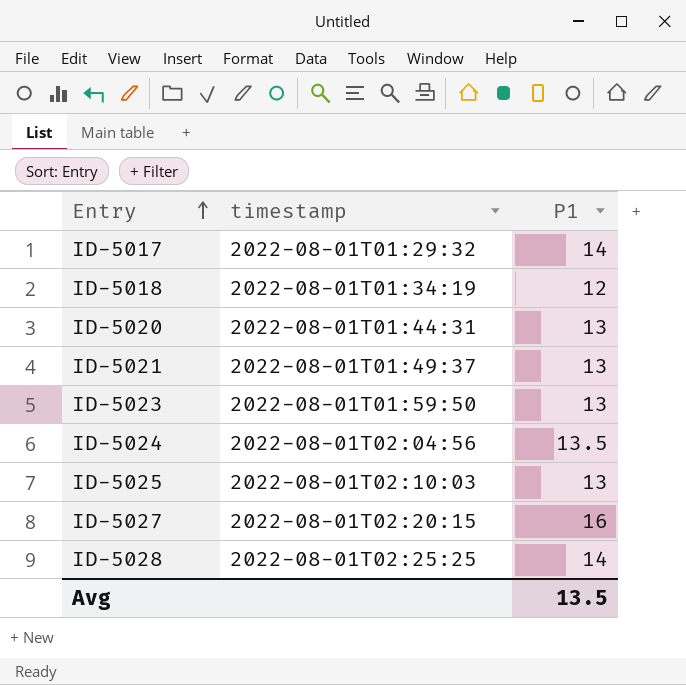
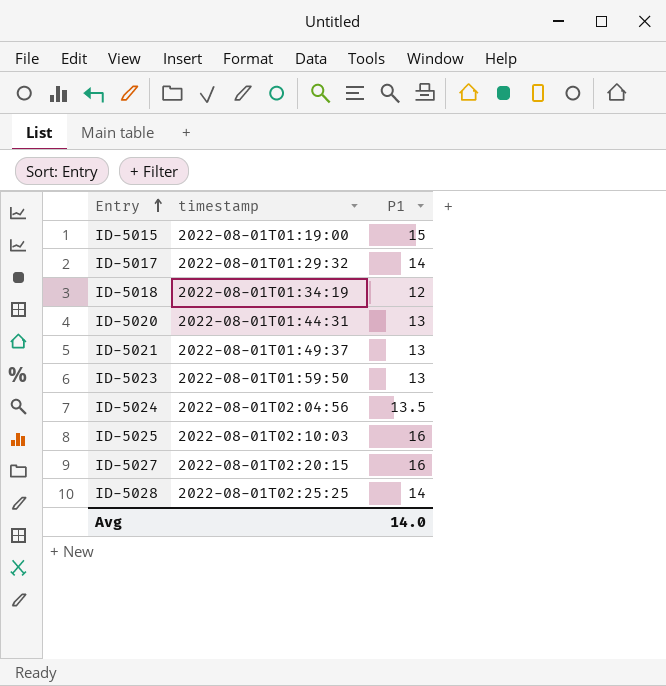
row ID-5015: none -> 2022-08-01T01:19:00 | 15
ID-5025 | P1: 13 -> 16
Avg | P1: 13.5 -> 14.0

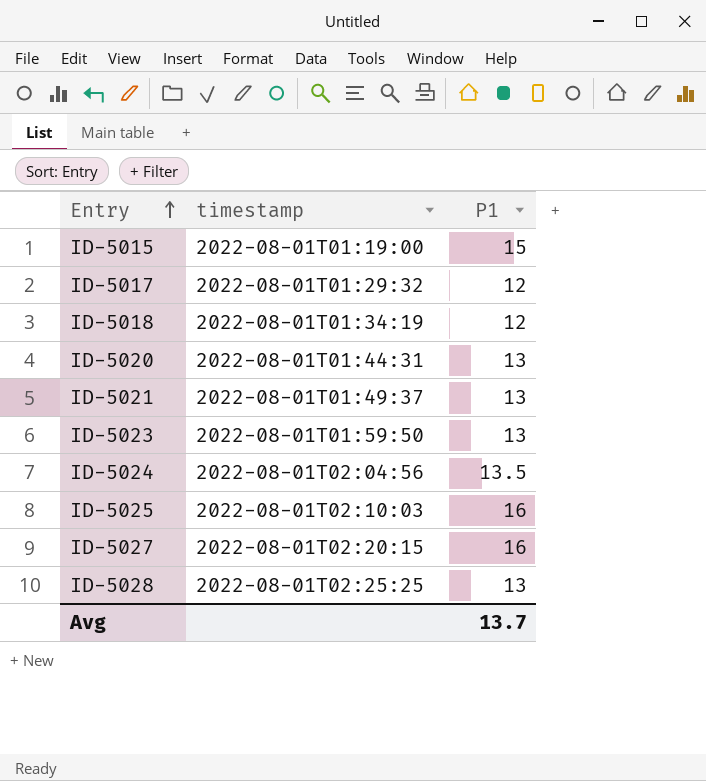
ID-5017 | P1: 14 -> 12
ID-5028 | P1: 14 -> 13
Avg | P1: 14.0 -> 13.7

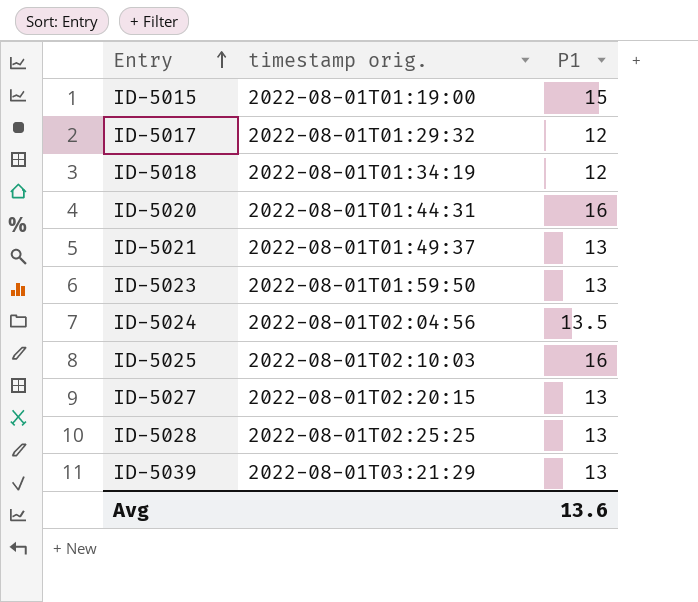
column name: timestamp -> timestamp orig.
ID-5020 | P1: 13 -> 16
ID-5027 | P1: 16 -> 13
row ID-5039: none -> 2022-08-01T03:21:29 | 13
Avg | P1: 13.7 -> 13.6

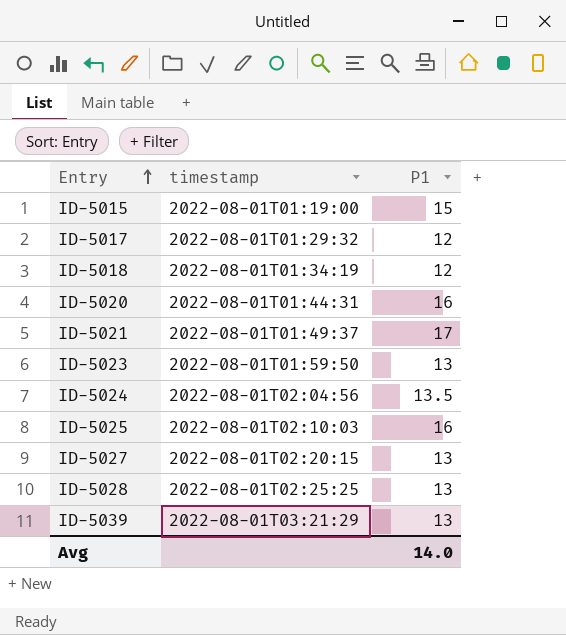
column name: timestamp orig. -> timestamp
ID-5021 | P1: 13 -> 17
Avg | P1: 13.6 -> 14.0

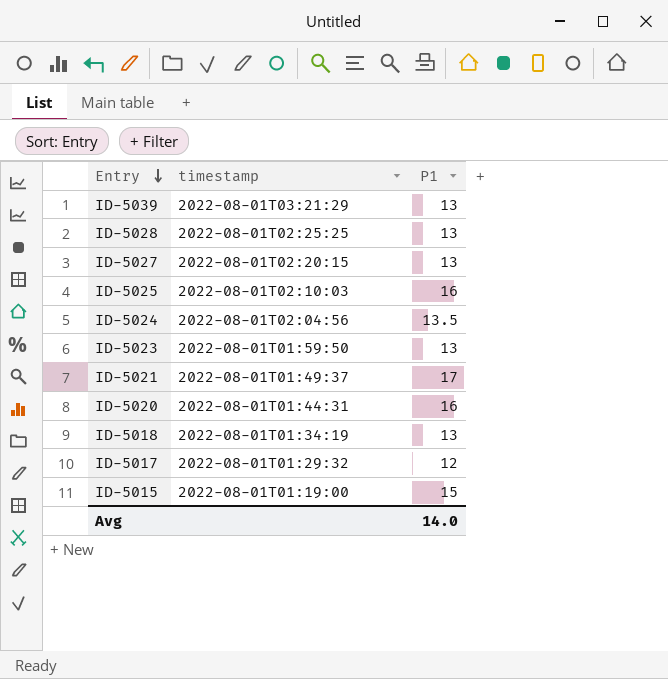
row order: Entry ascending -> Entry descending
ID-5018 | P1: 12 -> 13

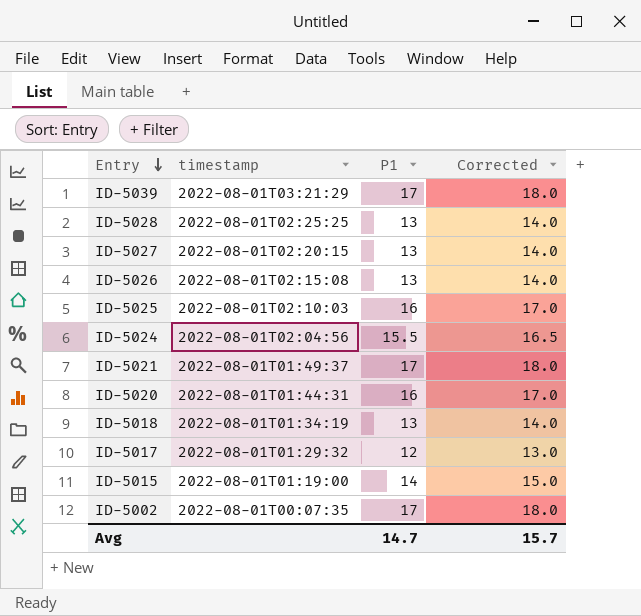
column Corrected | formula: none -> [P1] + 1
row ID-5023: 2022-08-01T01:59:50 | 13 -> none
ID-5039 | P1: 13 -> 17
row ID-5026: none -> 2022-08-01T02:15:08 | 13 | 14.0
ID-5024 | P1: 13.5 -> 15.5
ID-5015 | P1: 15 -> 14
row ID-5002: none -> 2022-08-01T00:07:35 | 17 | 18.0
Avg | P1: 14.0 -> 14.7

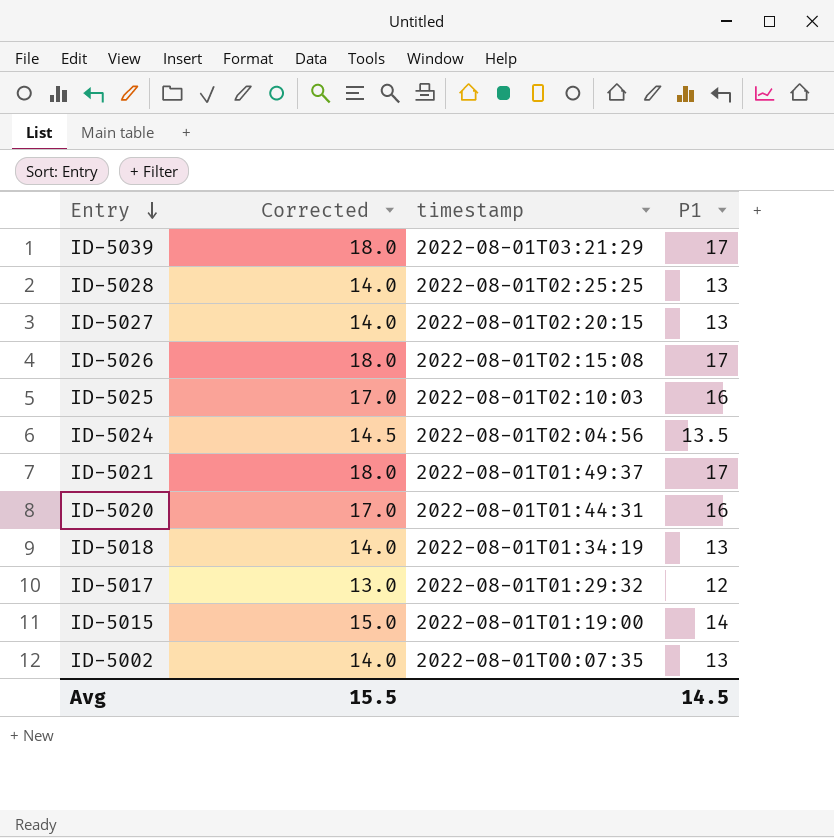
column Corrected | position: 4 -> 2
ID-5026 | Corrected: 14.0 -> 18.0
ID-5026 | P1: 13 -> 17
ID-5024 | Corrected: 16.5 -> 14.5
ID-5024 | P1: 15.5 -> 13.5
ID-5002 | Corrected: 18.0 -> 14.0
ID-5002 | P1: 17 -> 13
Avg | Corrected: 15.7 -> 15.5
Avg | P1: 14.7 -> 14.5

